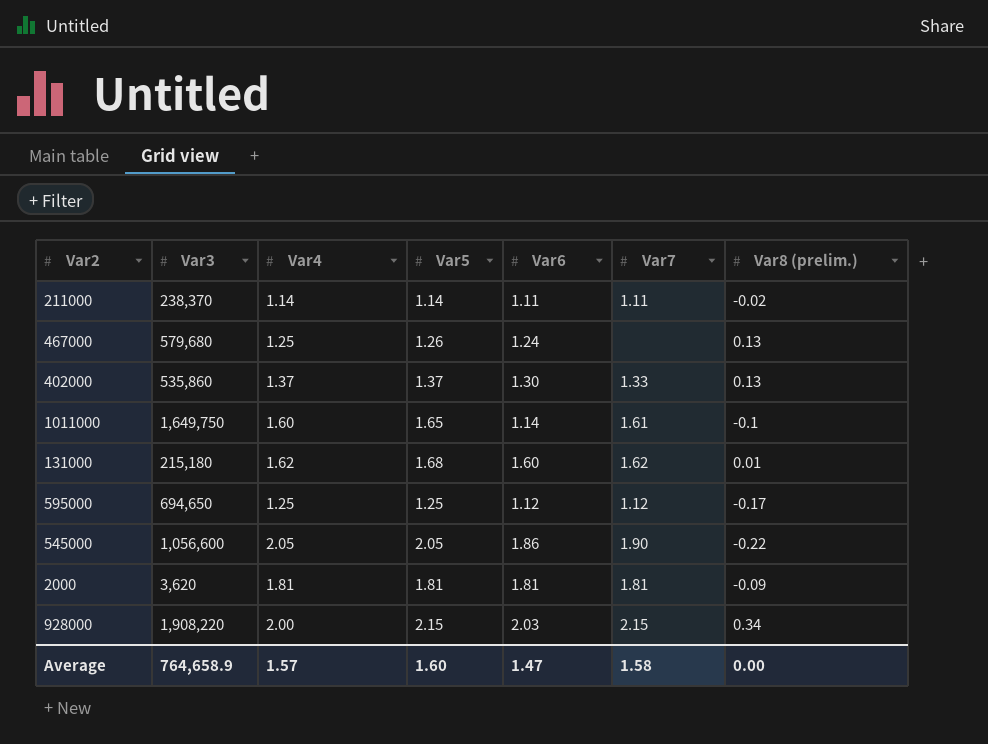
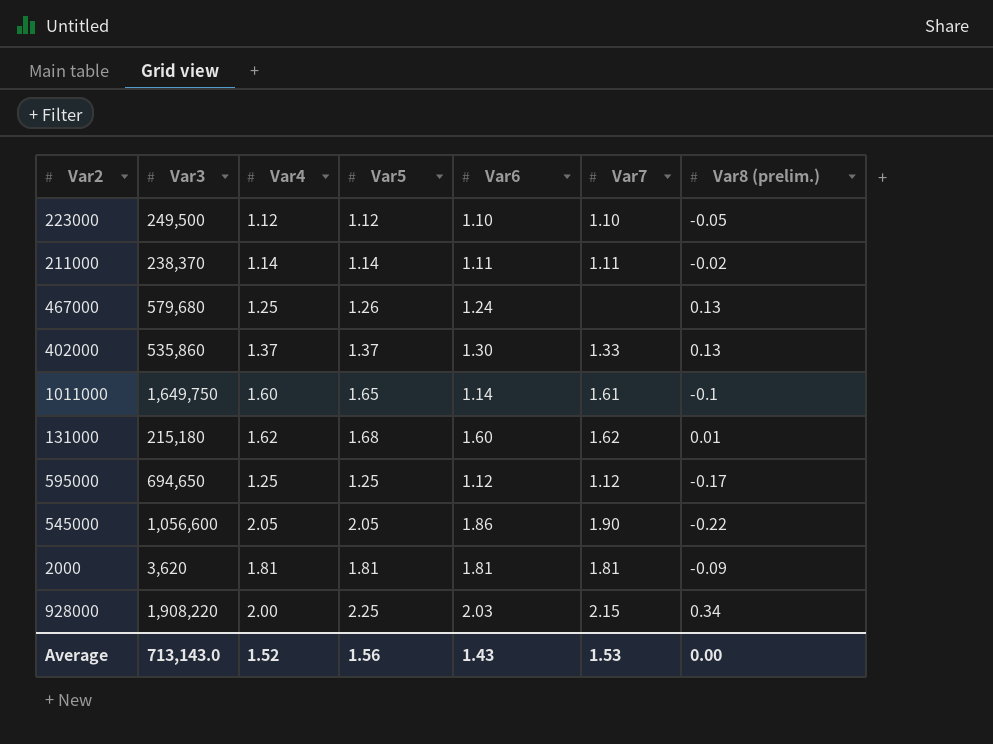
row 223000: none -> 249,500 | 1.12 | 1.12 | 1.10 | 1.10 | -0.05
928000 | Var5: 2.15 -> 2.25
Average | Var3: 764,658.9 -> 713,143.0
Average | Var4: 1.57 -> 1.52
Average | Var5: 1.60 -> 1.56
Average | Var6: 1.47 -> 1.43
Average | Var7: 1.58 -> 1.53

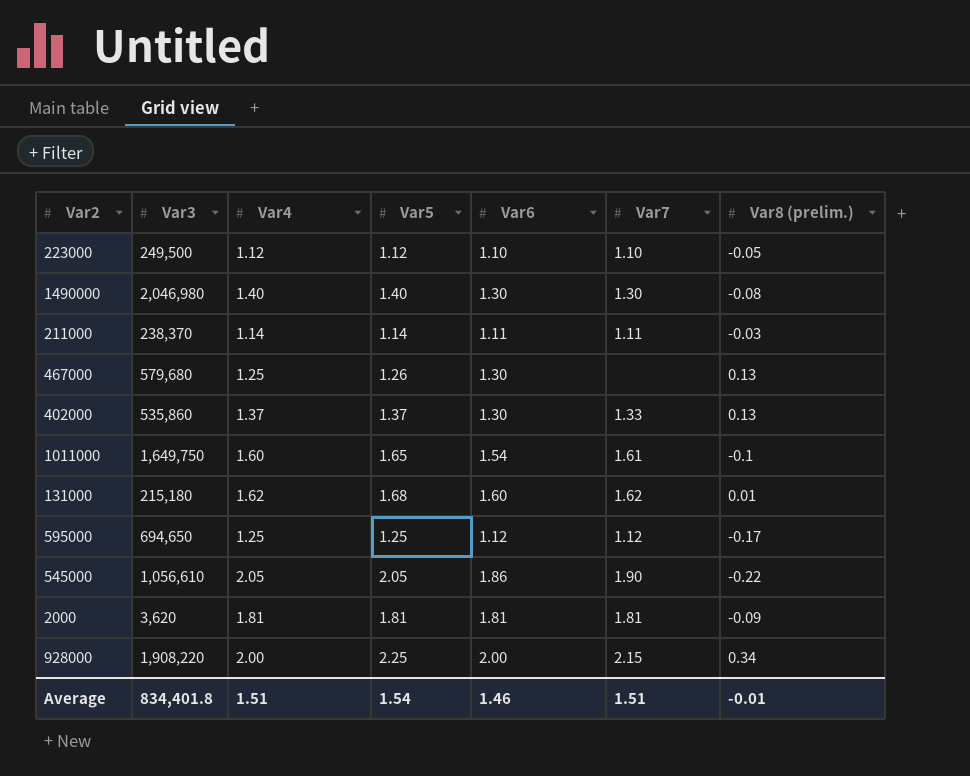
row 1490000: none -> 2,046,980 | 1.40 | 1.40 | 1.30 | 1.30 | -0.08
211000 | Var8 (prelim.): -0.02 -> -0.03
467000 | Var6: 1.24 -> 1.30
1011000 | Var6: 1.14 -> 1.54
545000 | Var3: 1,056,600 -> 1,056,610
928000 | Var6: 2.03 -> 2.00
Average | Var3: 713,143.0 -> 834,401.8
Average | Var4: 1.52 -> 1.51
Average | Var5: 1.56 -> 1.54
Average | Var6: 1.43 -> 1.46
Average | Var7: 1.53 -> 1.51
Average | Var8 (prelim.): 0.00 -> -0.01

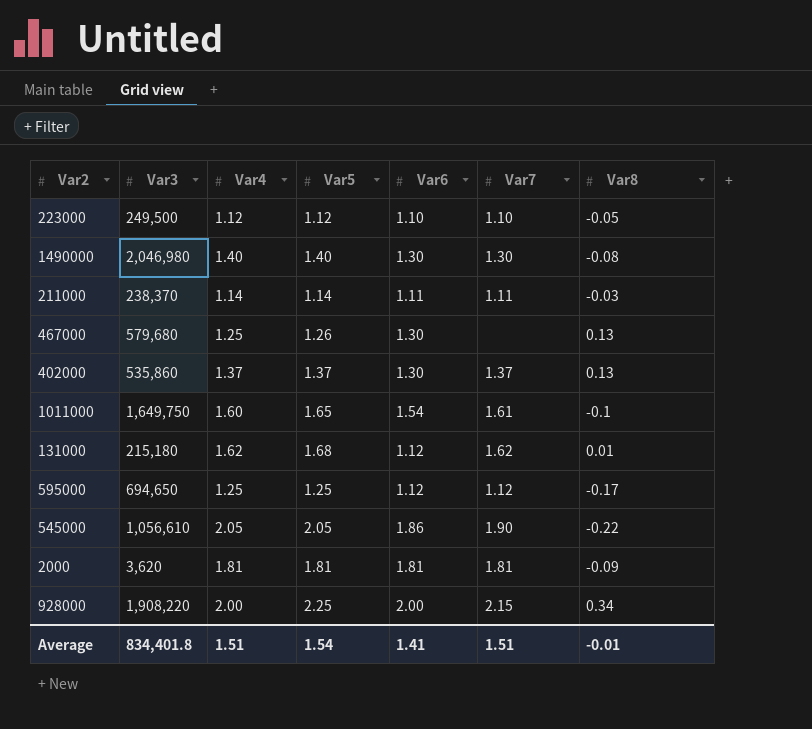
column name: Var8 (prelim.) -> Var8
402000 | Var7: 1.33 -> 1.37
131000 | Var6: 1.60 -> 1.12
Average | Var6: 1.46 -> 1.41

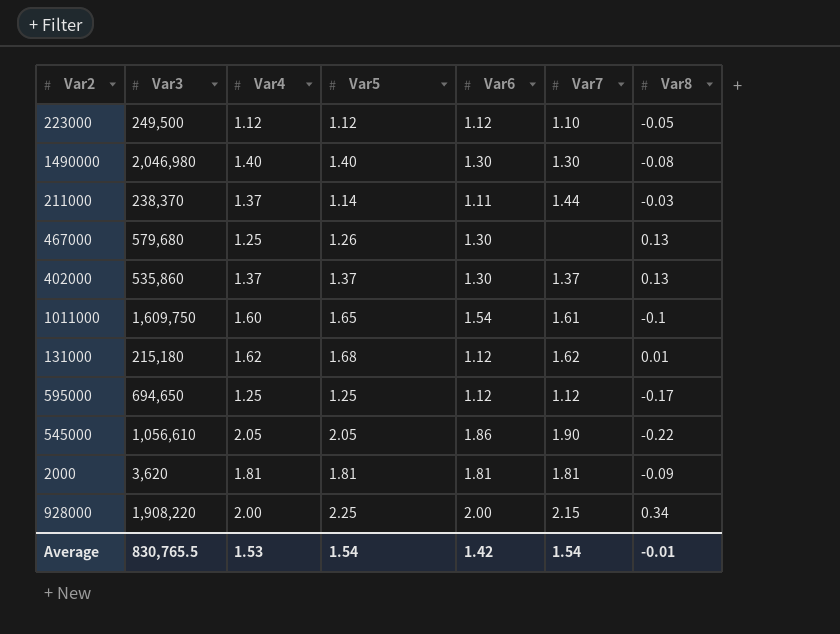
223000 | Var6: 1.10 -> 1.12
211000 | Var4: 1.14 -> 1.37
211000 | Var7: 1.11 -> 1.44
1011000 | Var3: 1,649,750 -> 1,609,750
Average | Var3: 834,401.8 -> 830,765.5
Average | Var4: 1.51 -> 1.53
Average | Var6: 1.41 -> 1.42
Average | Var7: 1.51 -> 1.54

